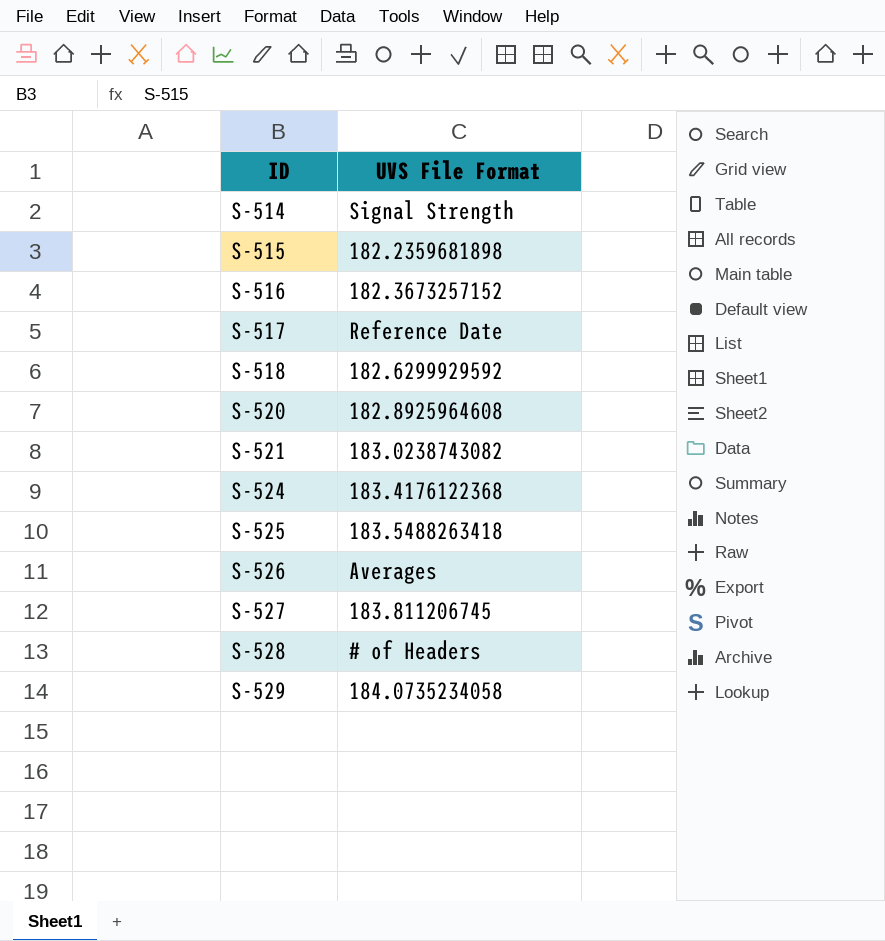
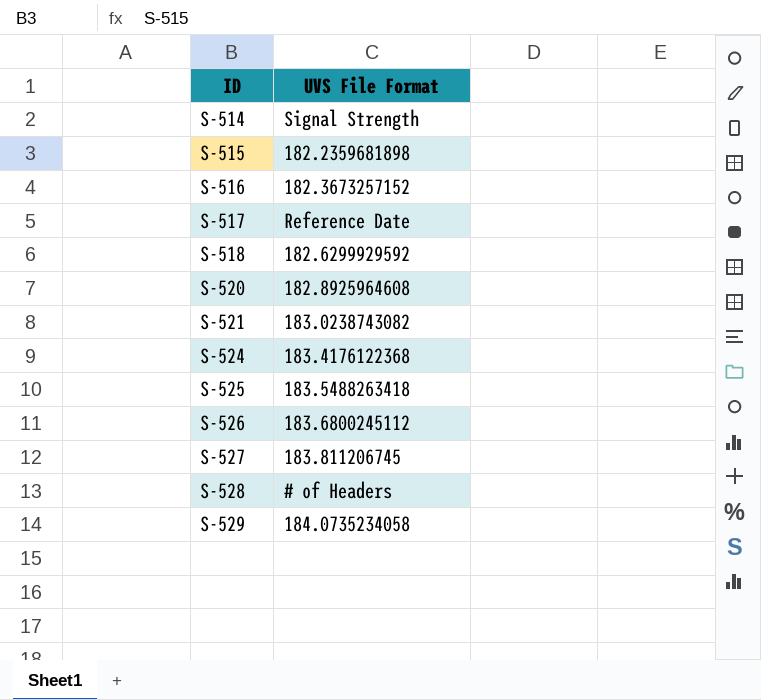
S-526 | UVS File Format: Averages -> 183.6800245112

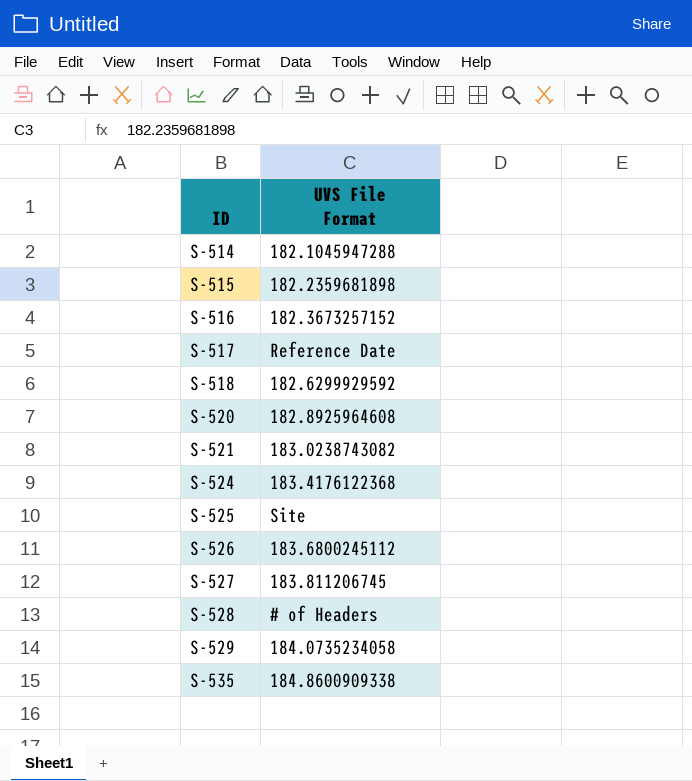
S-514 | UVS File Format: Signal Strength -> 182.1045947288
S-525 | UVS File Format: 183.5488263418 -> Site
row S-535: none -> 184.8600909338

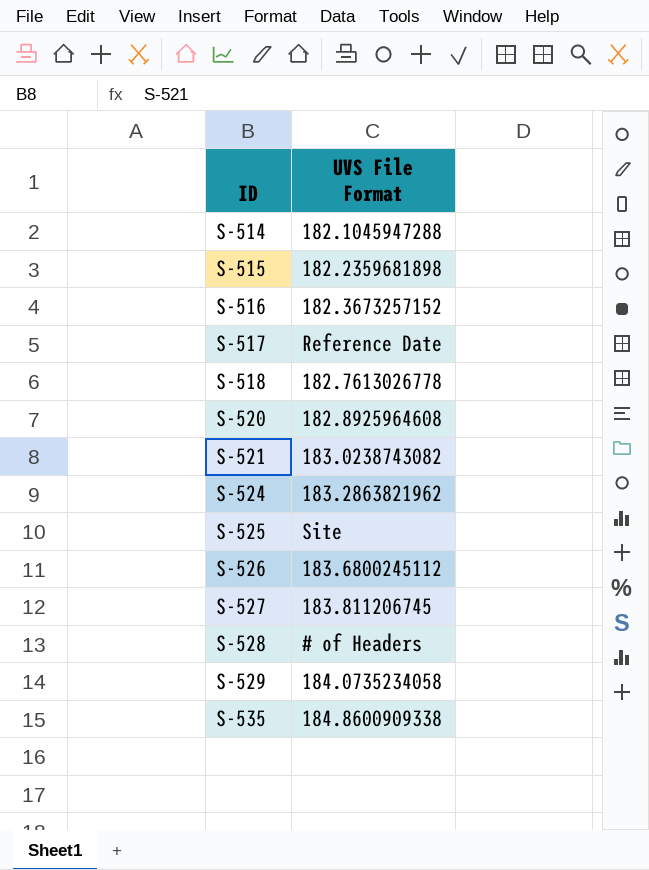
S-518 | UVS File Format: 182.6299929592 -> 182.7613026778
S-524 | UVS File Format: 183.4176122368 -> 183.2863821962

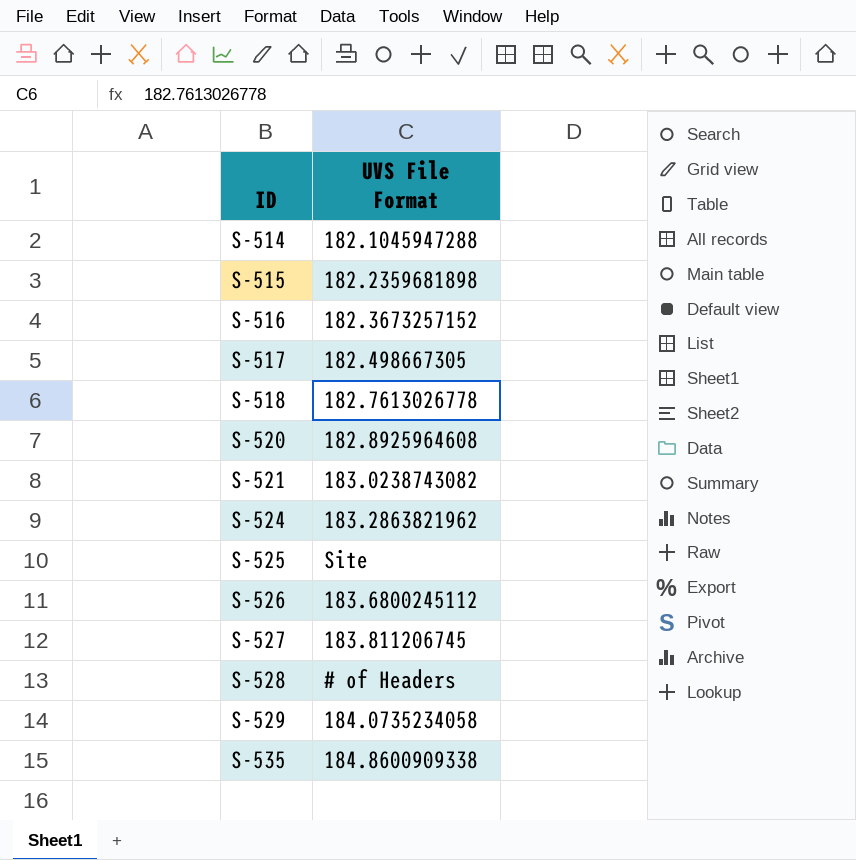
S-517 | UVS File Format: Reference Date -> 182.498667305

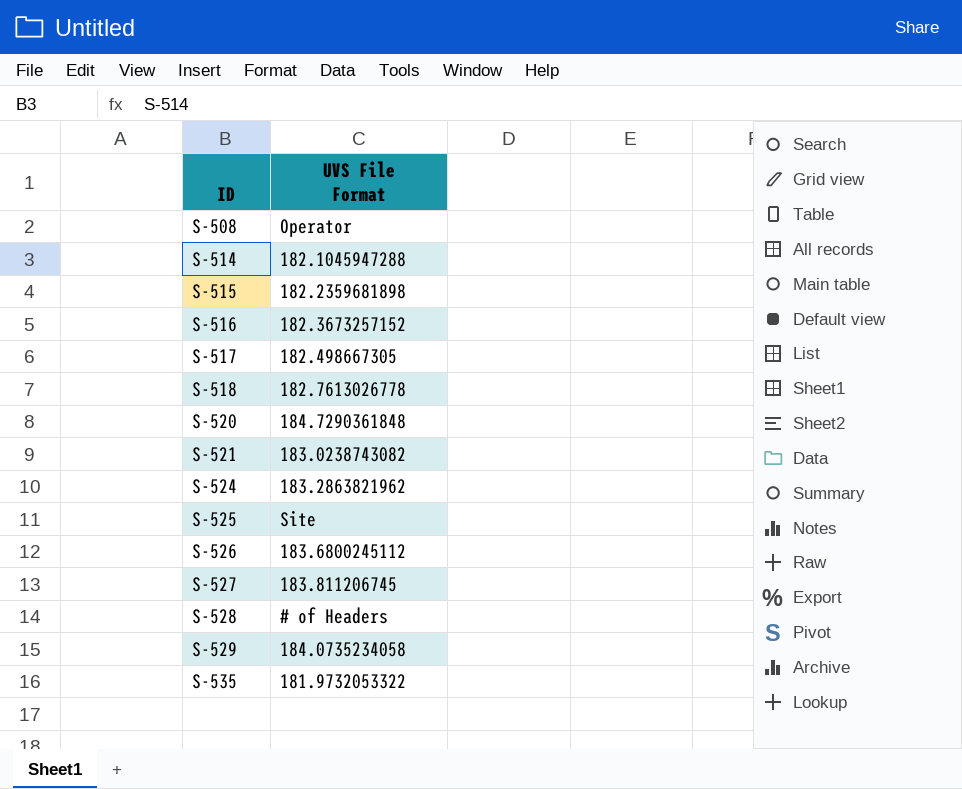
row S-508: none -> Operator
S-520 | UVS File Format: 182.8925964608 -> 184.7290361848
S-535 | UVS File Format: 184.8600909338 -> 181.9732053322

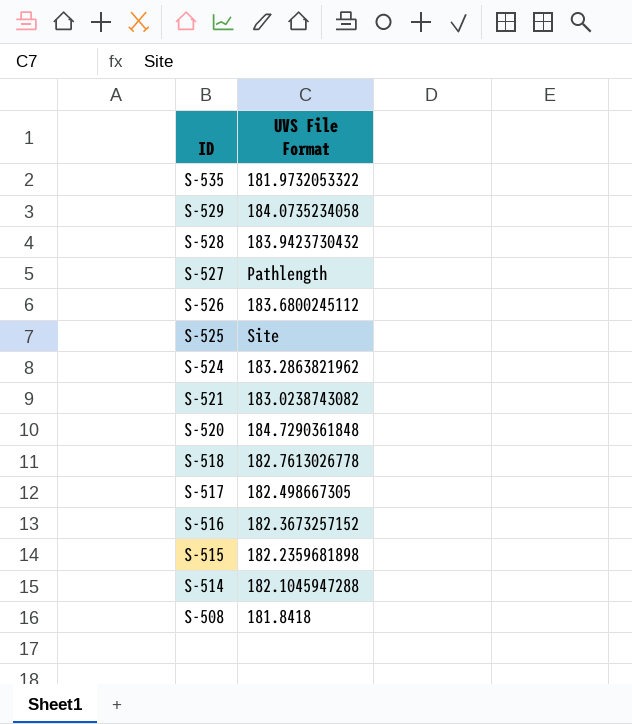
row order: ID ascending -> ID descending
S-528 | UVS File Format: # of Headers -> 183.9423730432
S-527 | UVS File Format: 183.811206745 -> Pathlength
S-508 | UVS File Format: Operator -> 181.8418

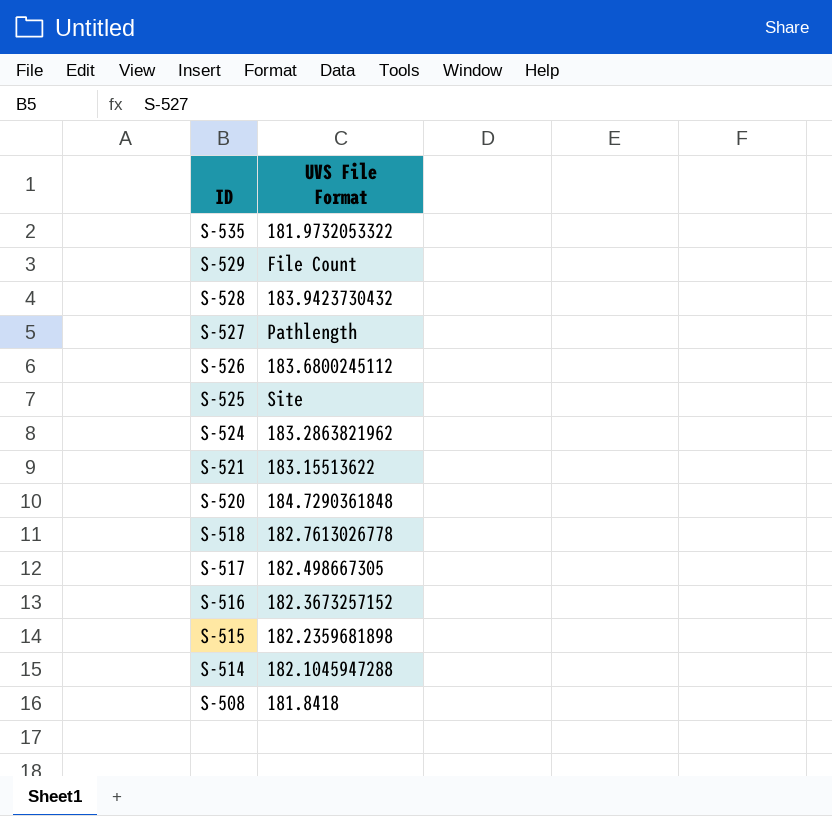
S-529 | UVS File Format: 184.0735234058 -> File Count
S-521 | UVS File Format: 183.0238743082 -> 183.15513622

